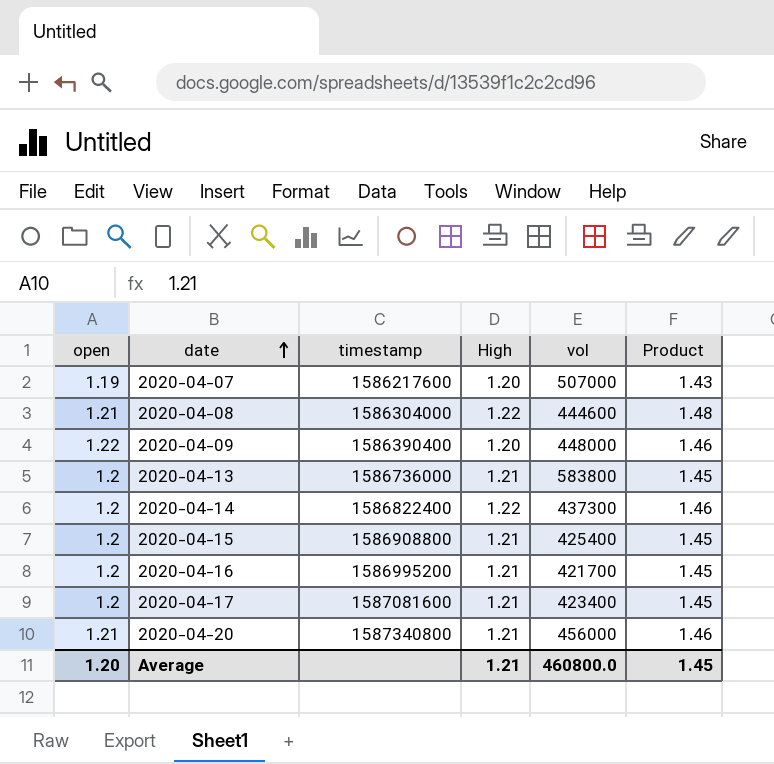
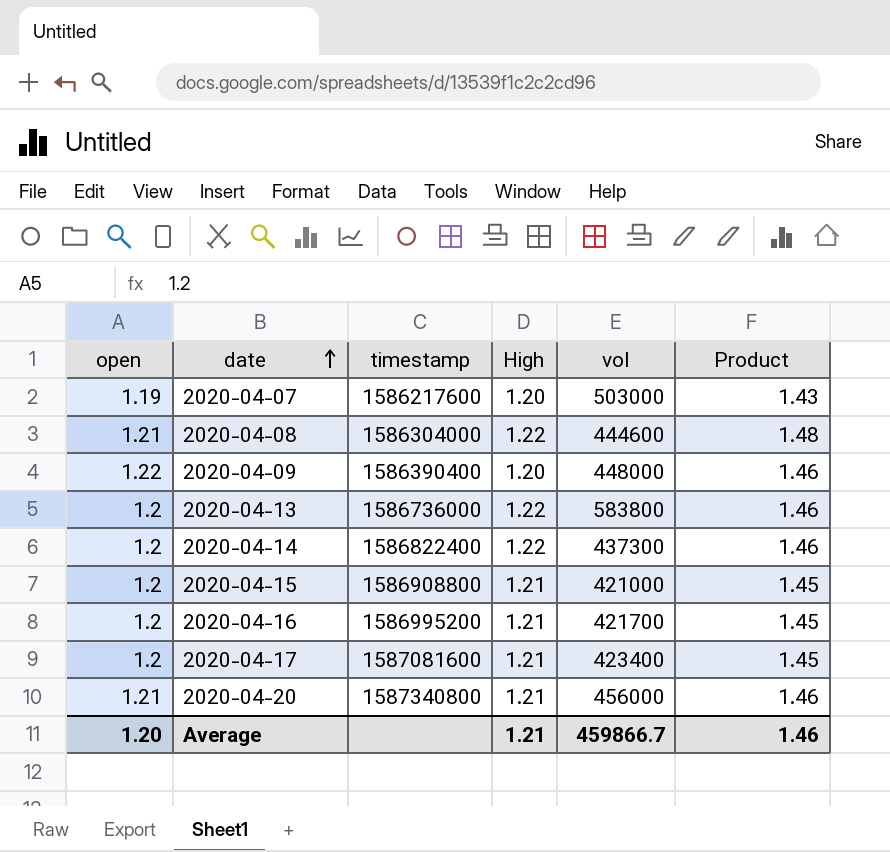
2020-04-07 | vol: 507000 -> 503000
2020-04-13 | High: 1.21 -> 1.22
2020-04-13 | Product: 1.45 -> 1.46
2020-04-15 | vol: 425400 -> 421000
Average | vol: 460800.0 -> 459866.7
Average | Product: 1.45 -> 1.46

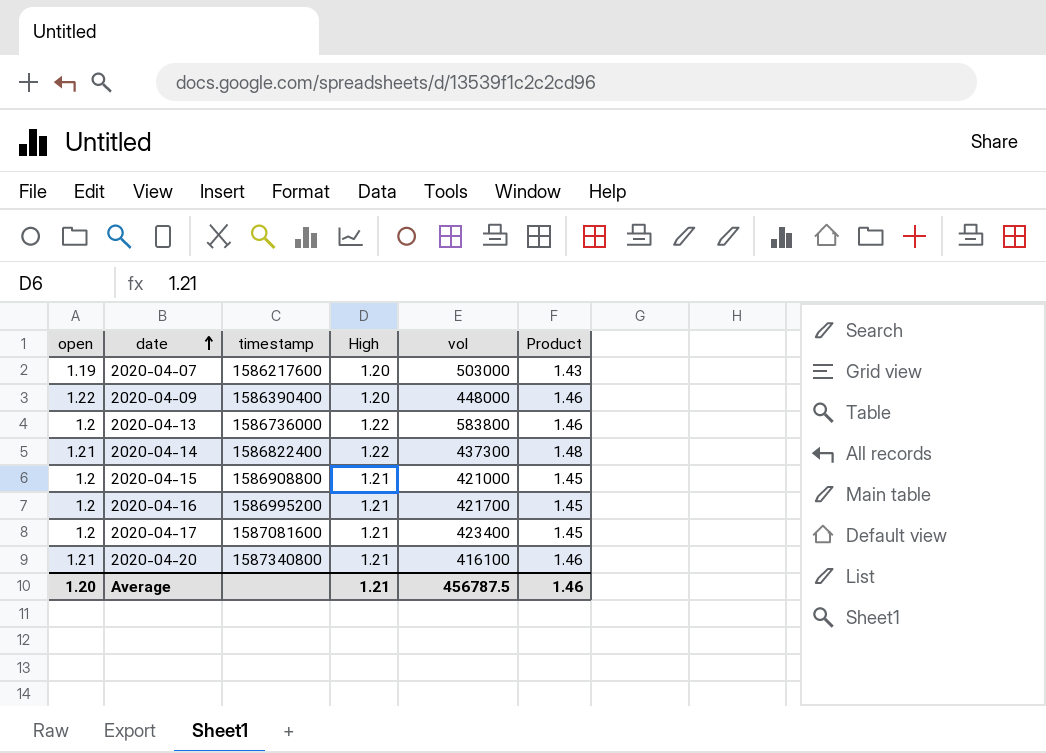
row 2020-04-08: 1.21 | 1586304000 | 1.22 | 444600 | 1.48 -> none
2020-04-14 | open: 1.2 -> 1.21
2020-04-14 | Product: 1.46 -> 1.48
2020-04-20 | vol: 456000 -> 416100
Average | vol: 459866.7 -> 456787.5

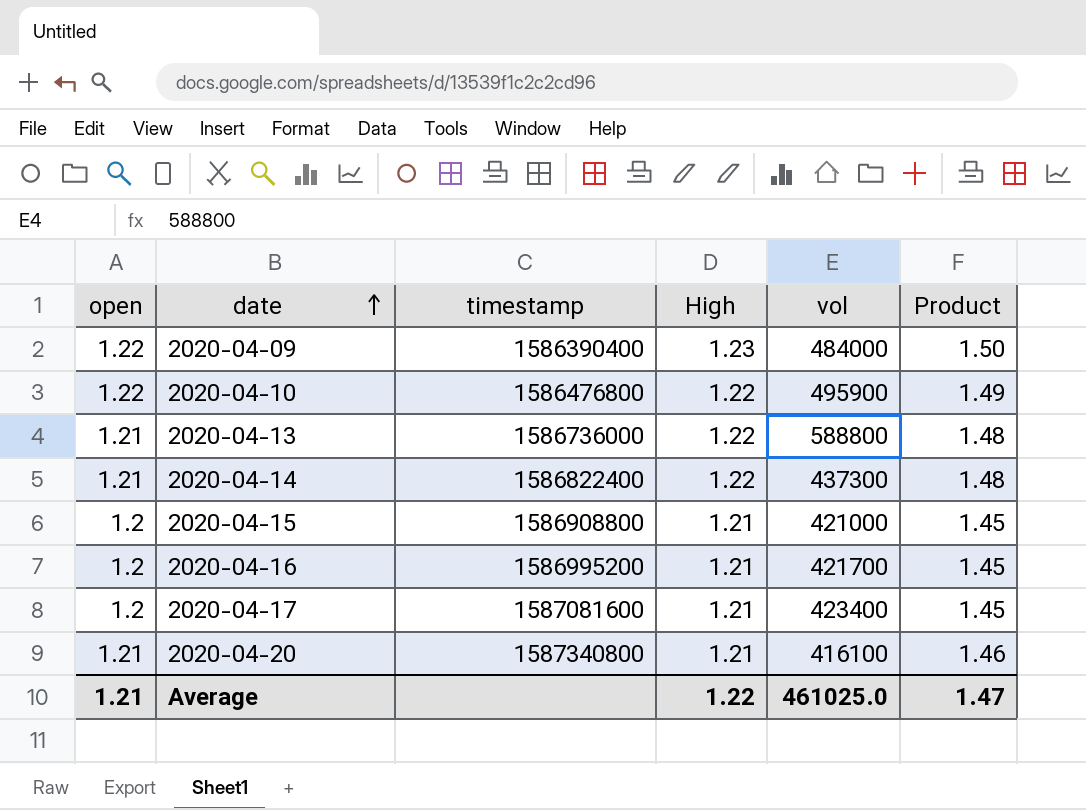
row 2020-04-07: 1.19 | 1586217600 | 1.20 | 503000 | 1.43 -> none
2020-04-09 | High: 1.20 -> 1.23
2020-04-09 | vol: 448000 -> 484000
2020-04-09 | Product: 1.46 -> 1.50
row 2020-04-10: none -> 1.22 | 1586476800 | 1.22 | 495900 | 1.49
2020-04-13 | open: 1.2 -> 1.21
2020-04-13 | vol: 583800 -> 588800
2020-04-13 | Product: 1.46 -> 1.48
Average | open: 1.20 -> 1.21
Average | High: 1.21 -> 1.22
Average | vol: 456787.5 -> 461025.0
Average | Product: 1.46 -> 1.47

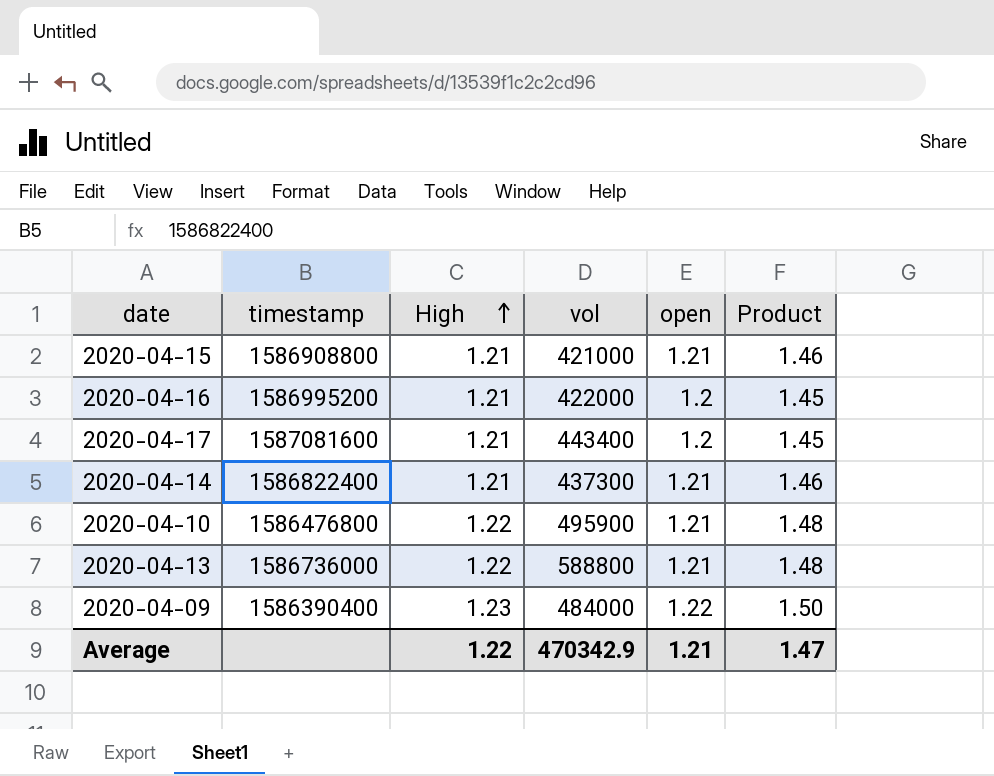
row order: date ascending -> High ascending
column open | position: 1 -> 5
row 2020-04-20: 1.21 | 1587340800 | 1.21 | 416100 | 1.46 -> none
2020-04-15 | open: 1.2 -> 1.21
2020-04-15 | Product: 1.45 -> 1.46
2020-04-16 | vol: 421700 -> 422000
2020-04-17 | vol: 423400 -> 443400
2020-04-14 | High: 1.22 -> 1.21
2020-04-14 | Product: 1.48 -> 1.46
2020-04-10 | open: 1.22 -> 1.21
2020-04-10 | Product: 1.49 -> 1.48
Average | vol: 461025.0 -> 470342.9

